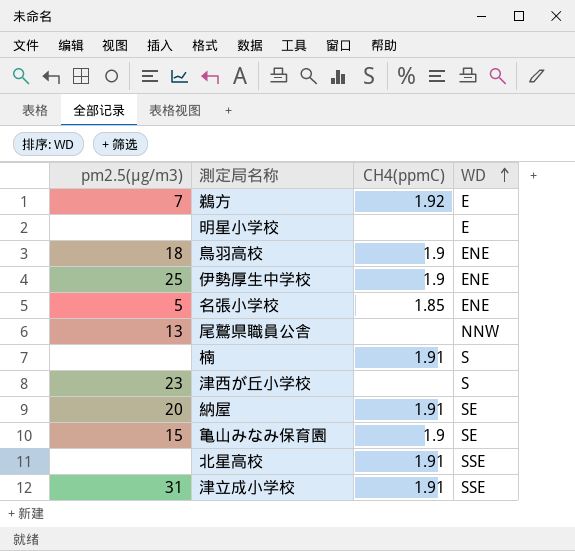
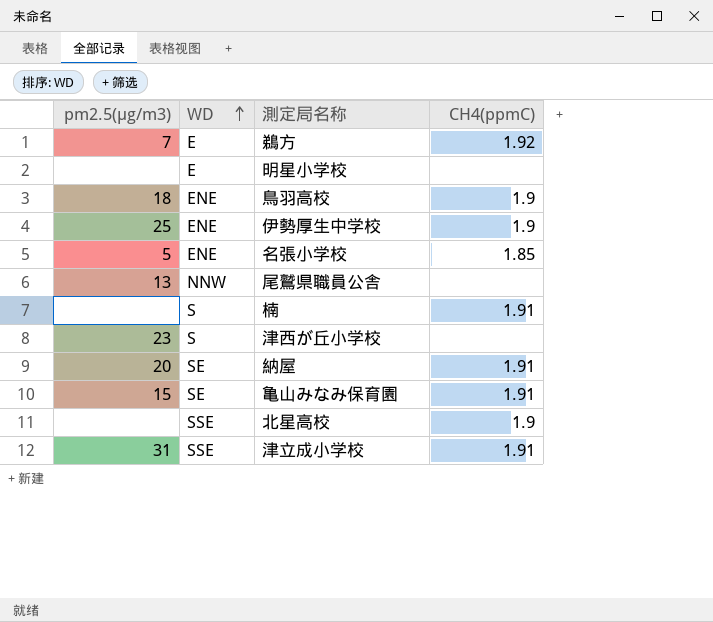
column WD | position: 4 -> 2
亀山みなみ保育園 | CH4(ppmC): 1.9 -> 1.91
北星高校 | CH4(ppmC): 1.91 -> 1.9

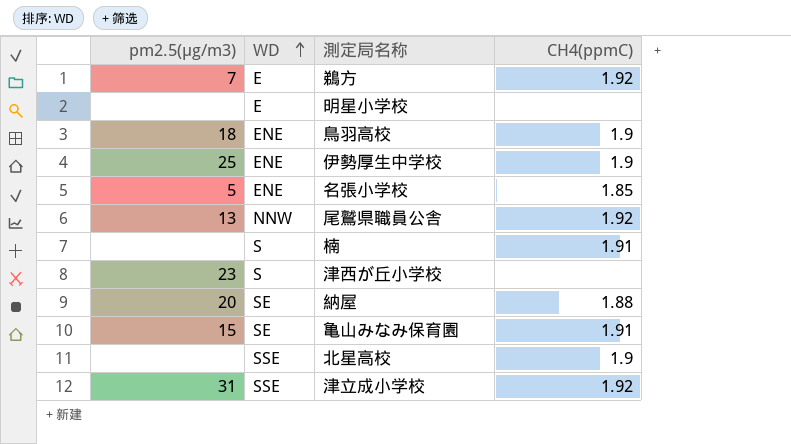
尾鷲県職員公舎 | CH4(ppmC): none -> 1.92
納屋 | CH4(ppmC): 1.91 -> 1.88
津立成小学校 | CH4(ppmC): 1.91 -> 1.92

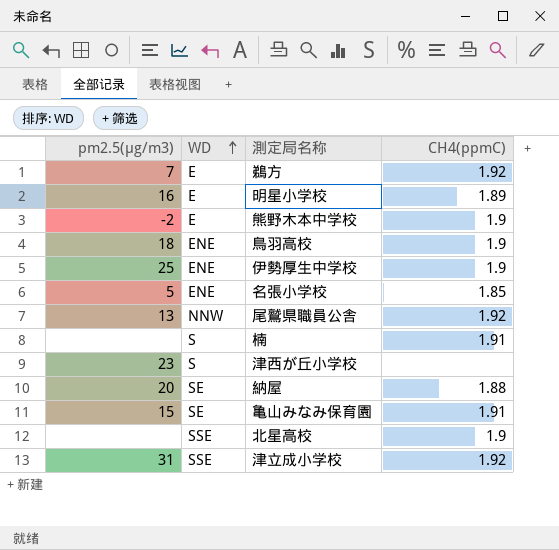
明星小学校 | pm2.5(μg/m3): none -> 16
明星小学校 | CH4(ppmC): none -> 1.89
row 熊野木本中学校: none -> -2 | E | 1.9

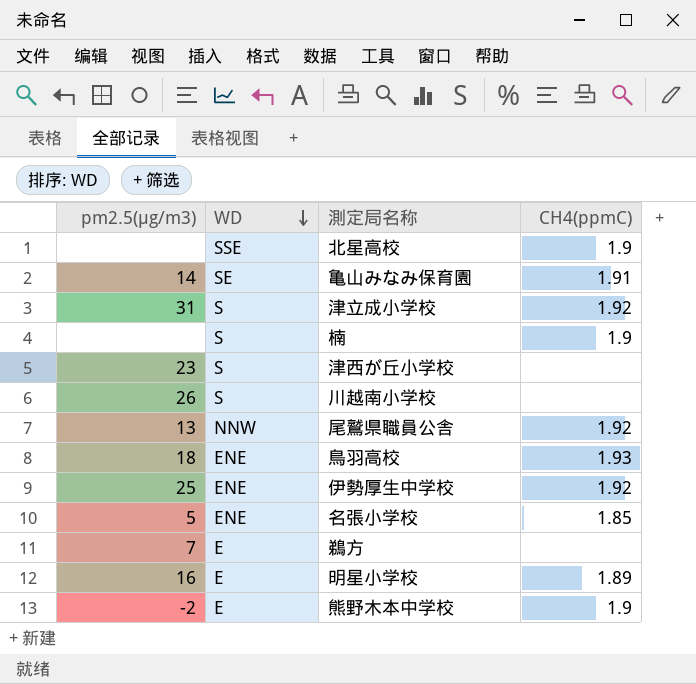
row order: WD ascending -> WD descending
row 納屋: 20 | SE | 1.88 -> none
亀山みなみ保育園 | pm2.5(μg/m3): 15 -> 14
津立成小学校 | WD: SSE -> S
楠 | CH4(ppmC): 1.91 -> 1.9
row 川越南小学校: none -> 26 | S | none
鳥羽高校 | CH4(ppmC): 1.9 -> 1.93
伊勢厚生中学校 | CH4(ppmC): 1.9 -> 1.92
鵜方 | CH4(ppmC): 1.92 -> none

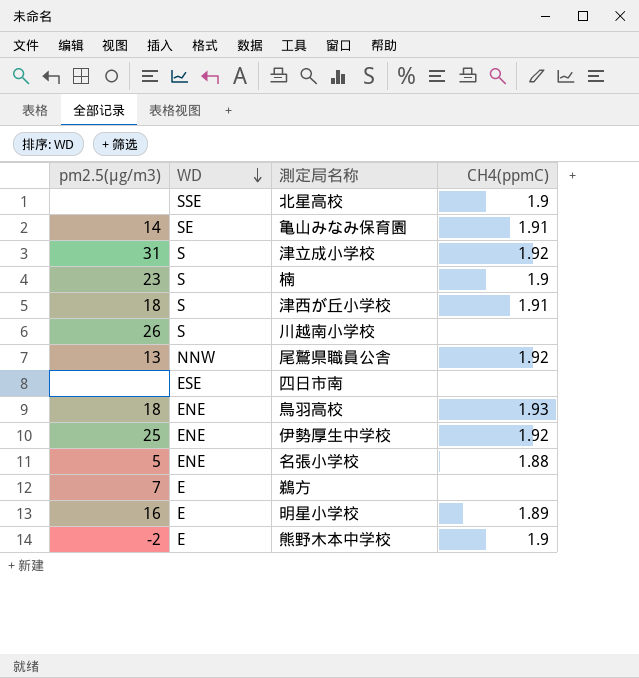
楠 | pm2.5(μg/m3): none -> 23
津西が丘小学校 | pm2.5(μg/m3): 23 -> 18
津西が丘小学校 | CH4(ppmC): none -> 1.91
row 四日市南: none -> none | ESE | none
名張小学校 | CH4(ppmC): 1.85 -> 1.88

